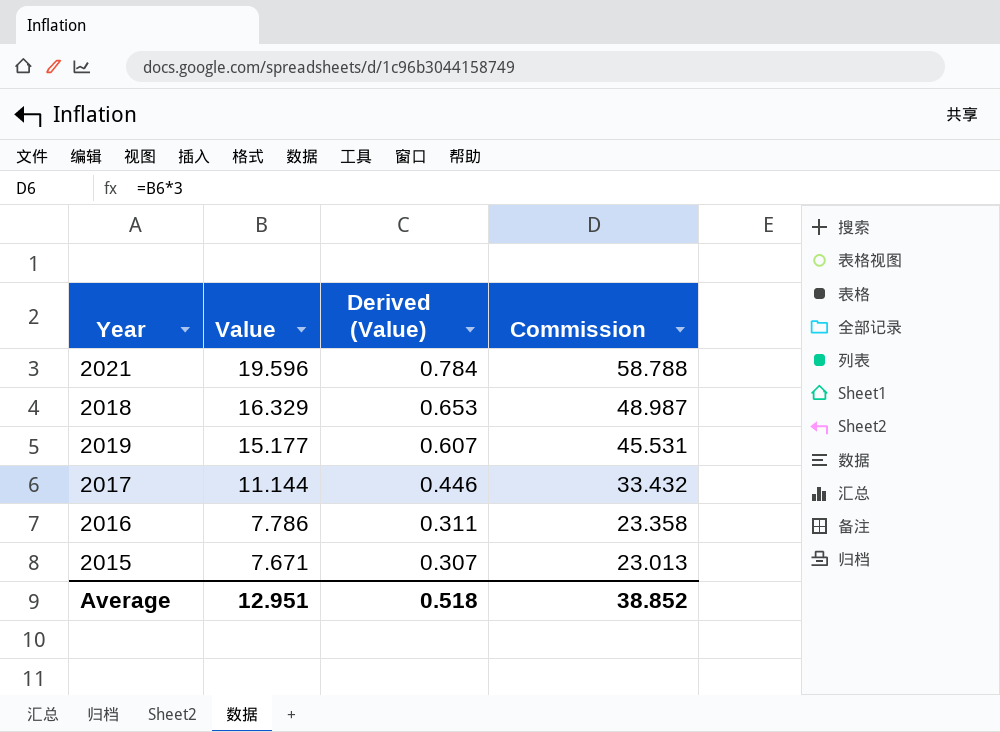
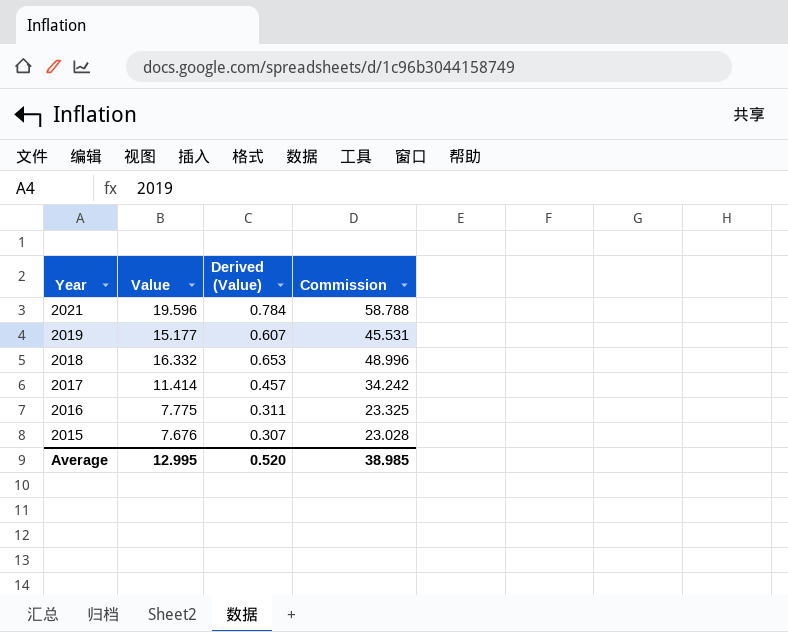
row order: Value descending -> Year descending
2018 | Value: 16.329 -> 16.332
2018 | Commission: 48.987 -> 48.996
2017 | Value: 11.144 -> 11.414
2017 | Derived (Value): 0.446 -> 0.457
2017 | Commission: 33.432 -> 34.242
2016 | Value: 7.786 -> 7.775
2016 | Commission: 23.358 -> 23.325
2015 | Value: 7.671 -> 7.676
2015 | Commission: 23.013 -> 23.028
Average | Value: 12.951 -> 12.995
Average | Derived (Value): 0.518 -> 0.520
Average | Commission: 38.852 -> 38.985

